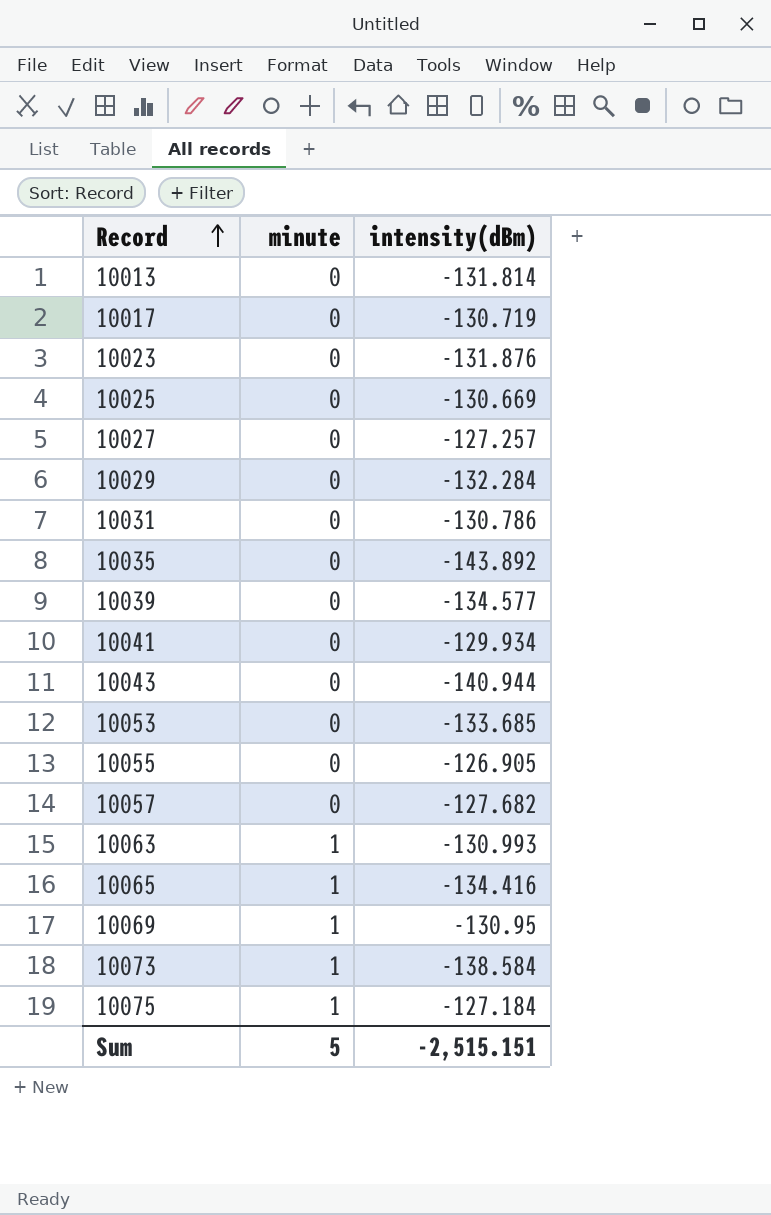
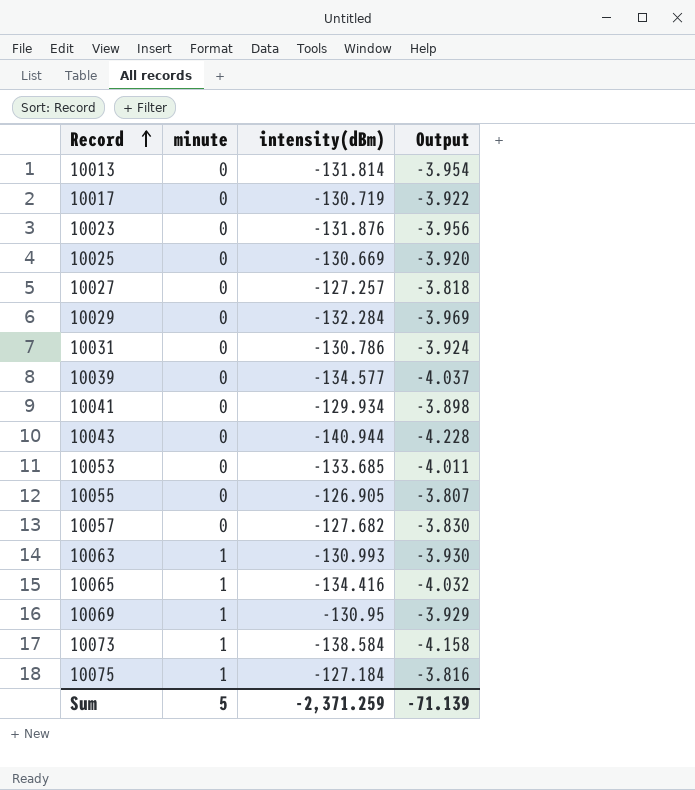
column Output | formula: none -> [intensity(dBm)] * 0.03
row 10035: 0 | -143.892 -> none
Sum | intensity(dBm): -2,515.151 -> -2,371.259

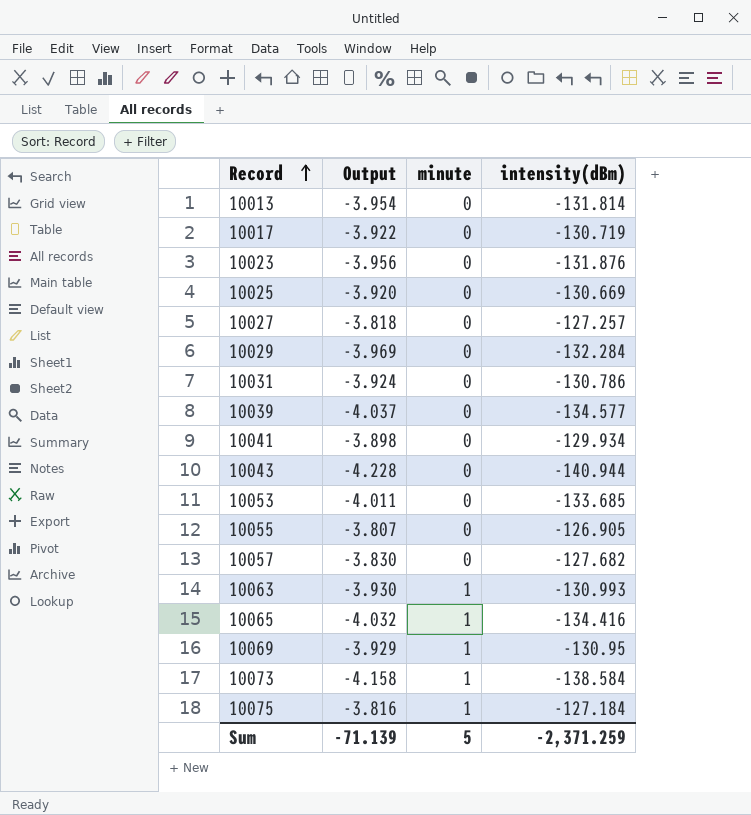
column Output | position: 4 -> 2

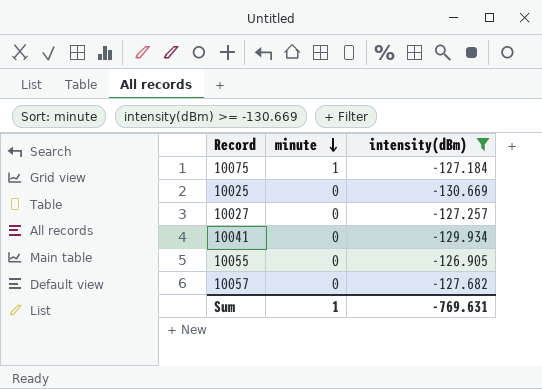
filter: none -> intensity(dBm) >= -130.669
row order: Record ascending -> minute descending
column Output | formula: [intensity(dBm)] * 0.03 -> none
Sum | minute: 5 -> 1
Sum | intensity(dBm): -2,371.259 -> -769.631

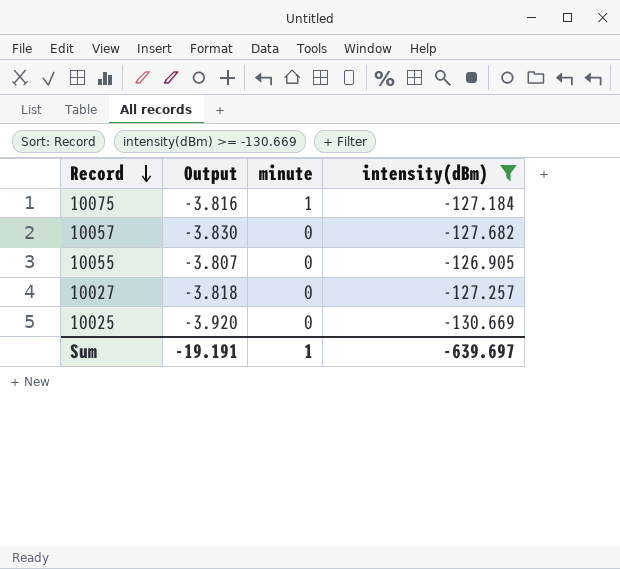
row order: minute descending -> Record descending
column Output | formula: none -> [intensity(dBm)] * 0.03
row 10041: 0 | -129.934 -> none
Sum | intensity(dBm): -769.631 -> -639.697

